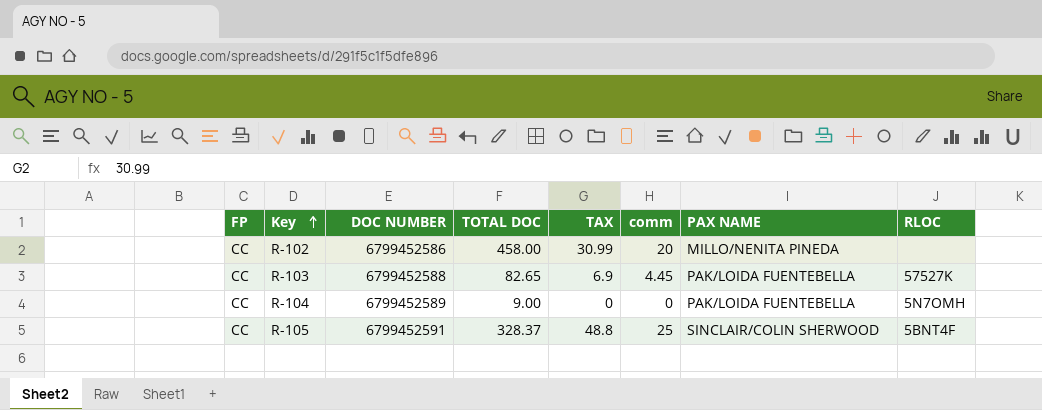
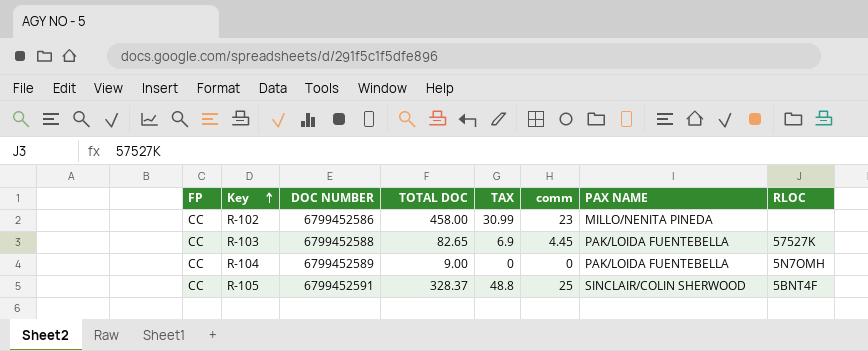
R-102 | comm: 20 -> 23

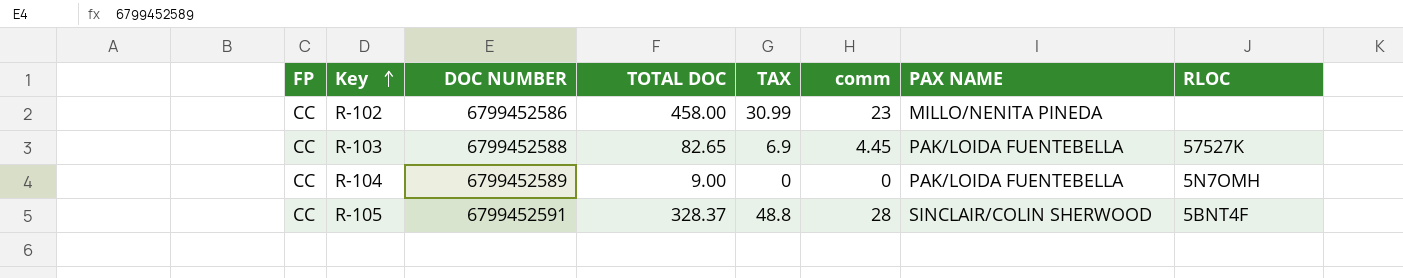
R-105 | comm: 25 -> 28

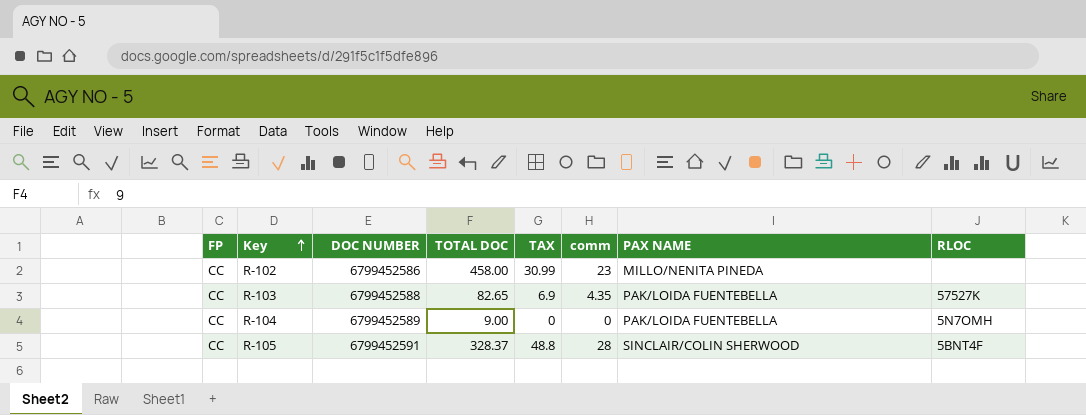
R-103 | comm: 4.45 -> 4.35

